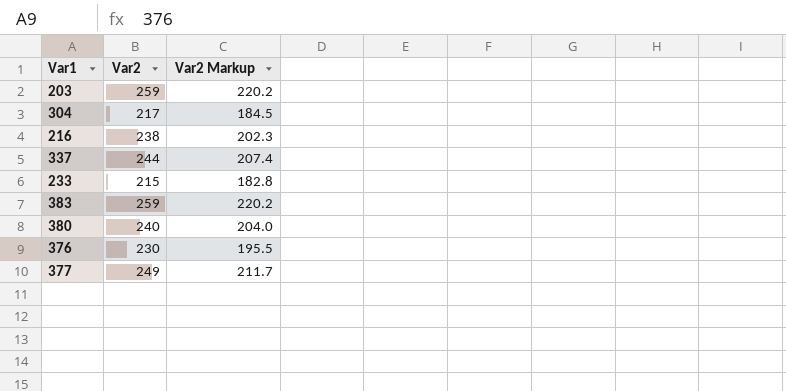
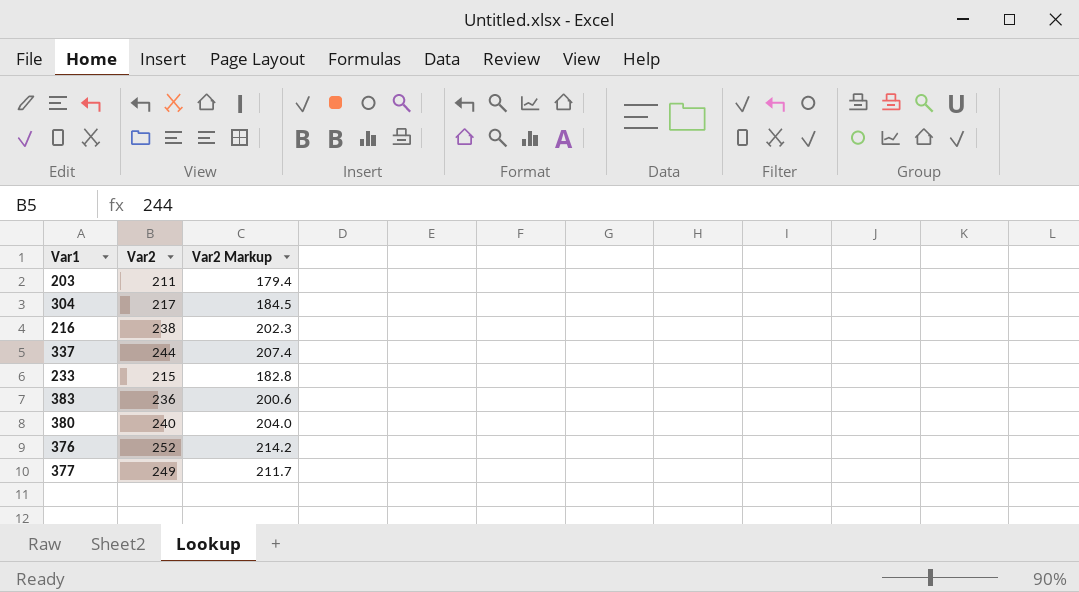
203 | Var2: 259 -> 211
203 | Var2 Markup: 220.2 -> 179.4
383 | Var2: 259 -> 236
383 | Var2 Markup: 220.2 -> 200.6
376 | Var2: 230 -> 252
376 | Var2 Markup: 195.5 -> 214.2

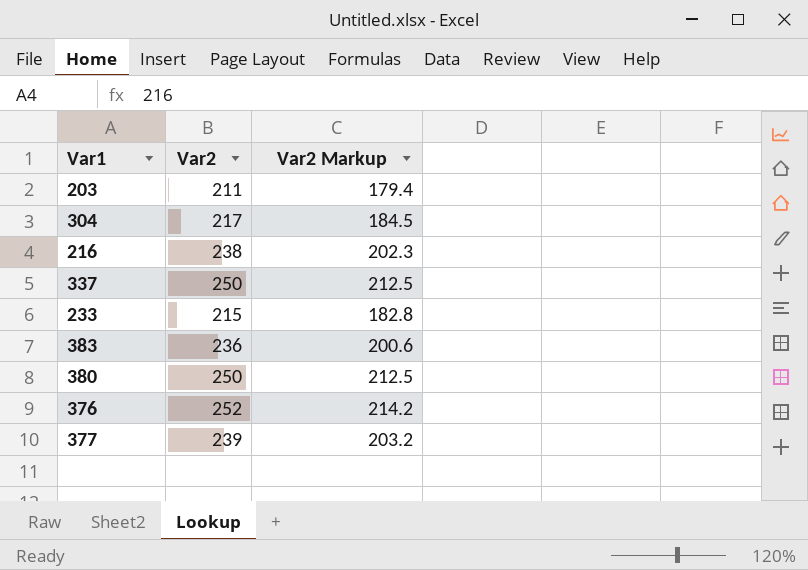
337 | Var2: 244 -> 250
337 | Var2 Markup: 207.4 -> 212.5
380 | Var2: 240 -> 250
380 | Var2 Markup: 204.0 -> 212.5
377 | Var2: 249 -> 239
377 | Var2 Markup: 211.7 -> 203.2

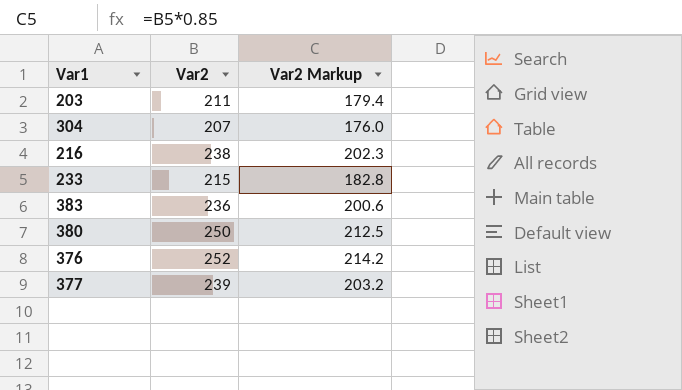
row 337: 250 | 212.5 -> none
304 | Var2: 217 -> 207
304 | Var2 Markup: 184.5 -> 176.0

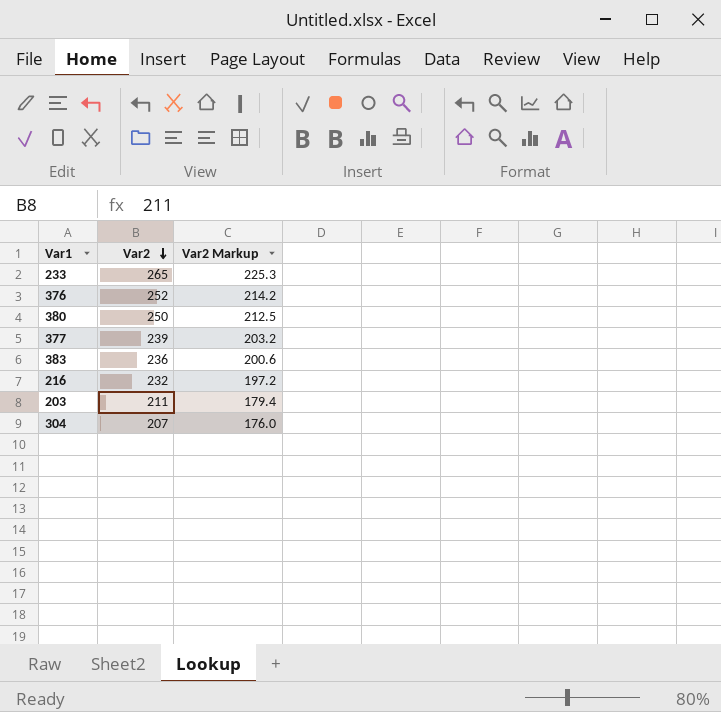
row order: none -> Var2 descending
233 | Var2: 215 -> 265
233 | Var2 Markup: 182.8 -> 225.3
216 | Var2: 238 -> 232
216 | Var2 Markup: 202.3 -> 197.2

